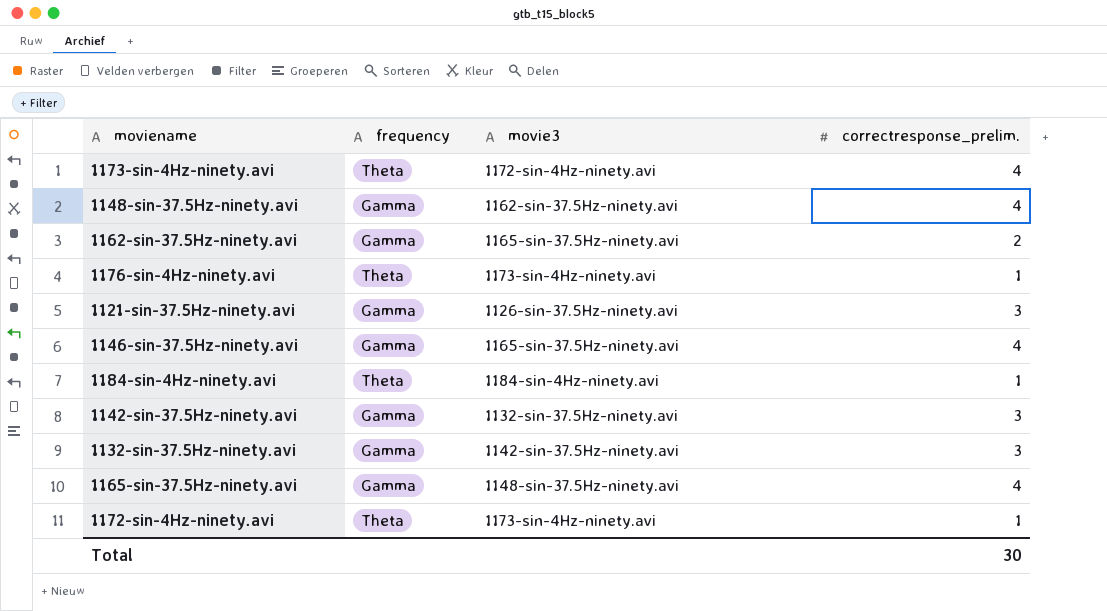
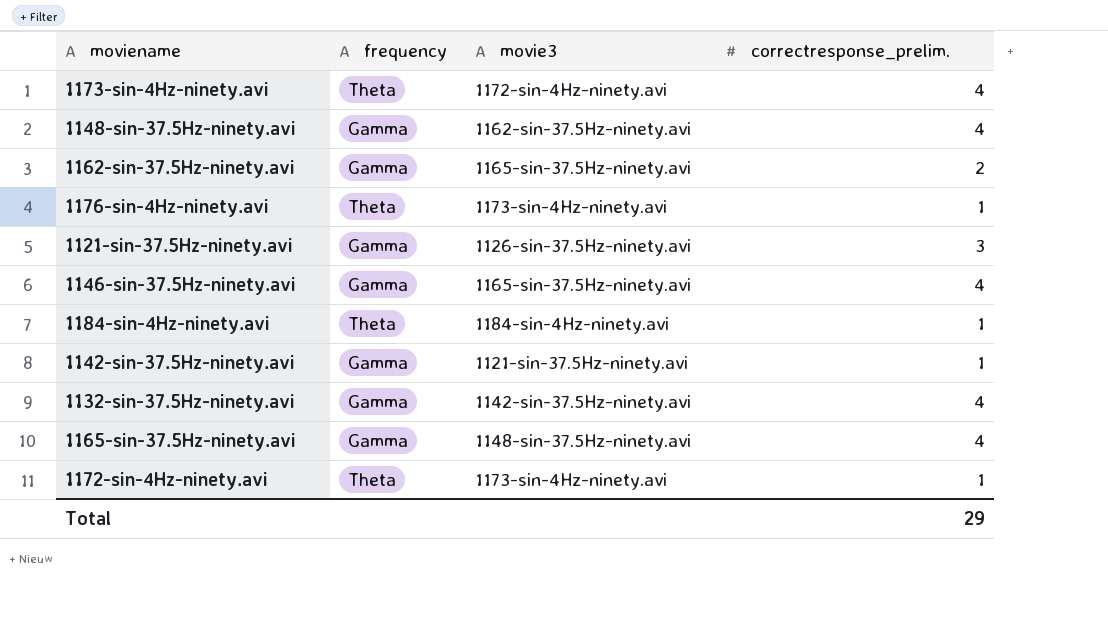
1142-sin-37.5Hz-ninety.avi | movie3: 1132-sin-37.5Hz-ninety.avi -> 1121-sin-37.5Hz-ninety.avi
1142-sin-37.5Hz-ninety.avi | correctresponse_prelim.: 3 -> 1
1132-sin-37.5Hz-ninety.avi | correctresponse_prelim.: 3 -> 4
Total | correctresponse_prelim.: 30 -> 29

